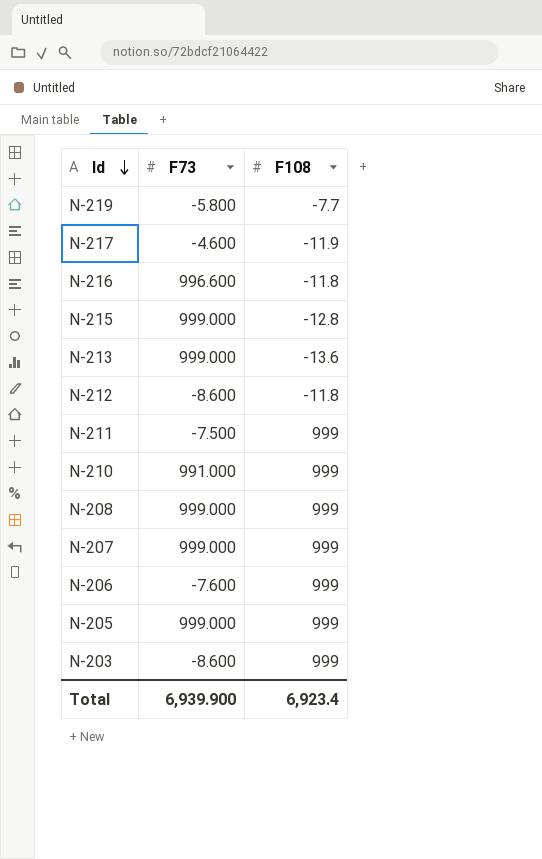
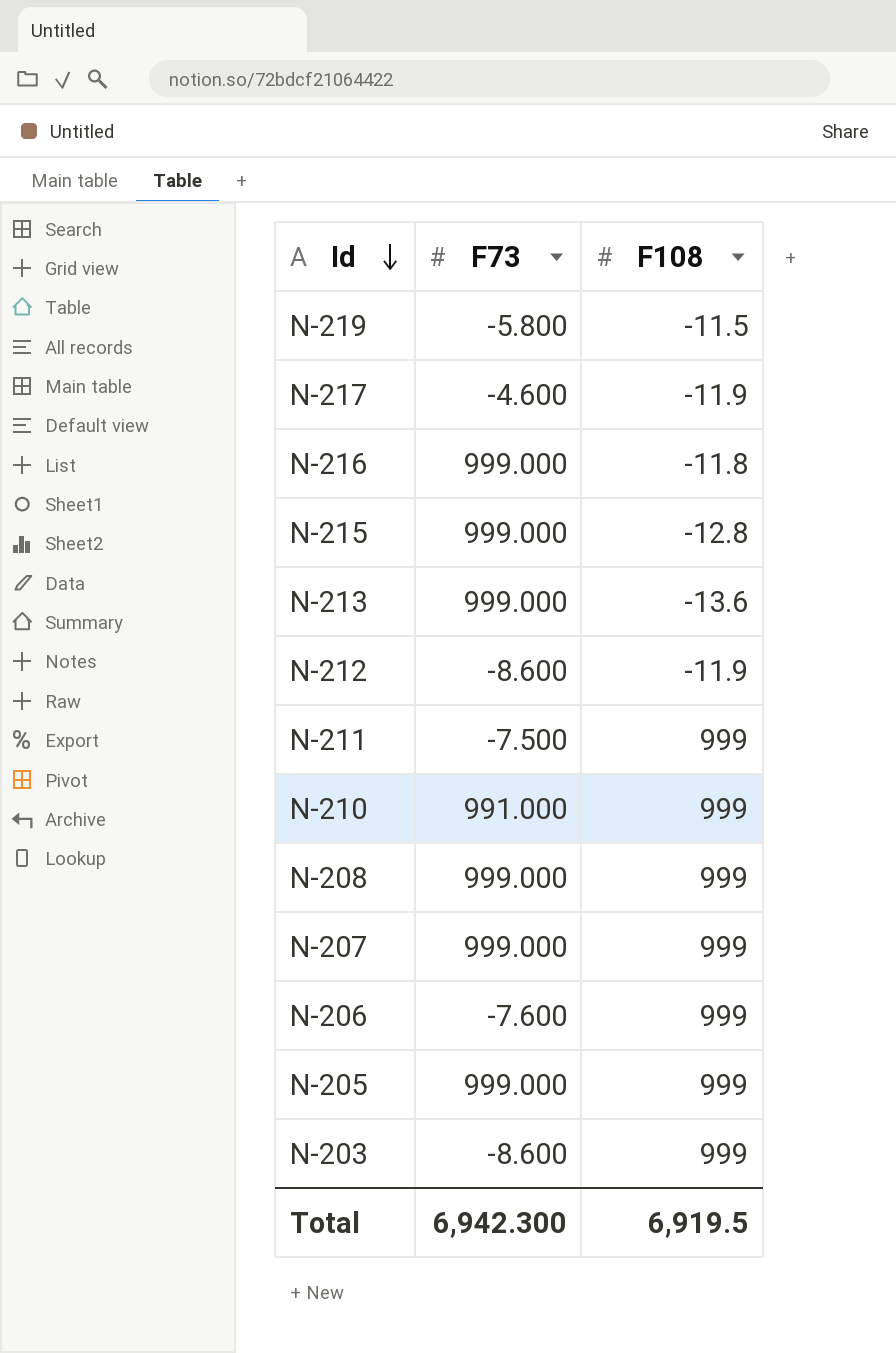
N-219 | F108: -7.7 -> -11.5
N-216 | F73: 996.600 -> 999.000
N-212 | F108: -11.8 -> -11.9
Total | F73: 6,939.900 -> 6,942.300
Total | F108: 6,923.4 -> 6,919.5

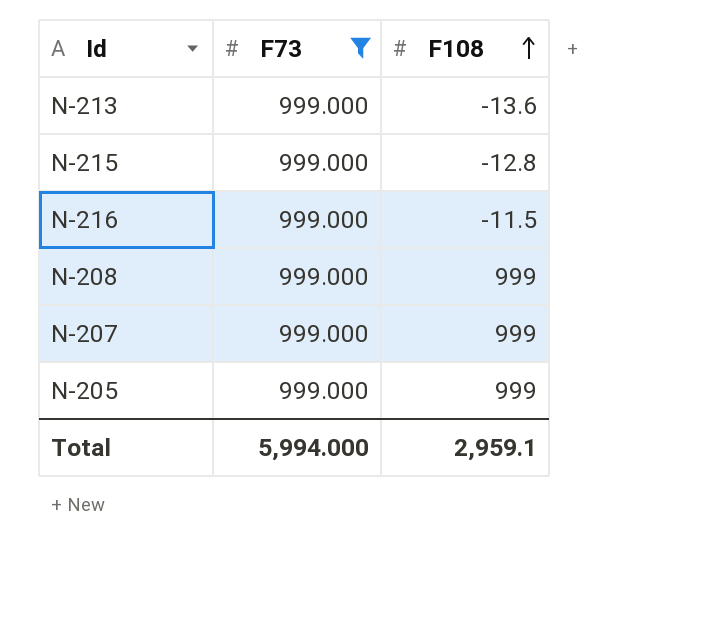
filter: none -> F73 = 999.000
row order: Id descending -> F108 ascending
N-216 | F108: -11.8 -> -11.5
Total | F73: 6,942.300 -> 5,994.000
Total | F108: 6,919.5 -> 2,959.1

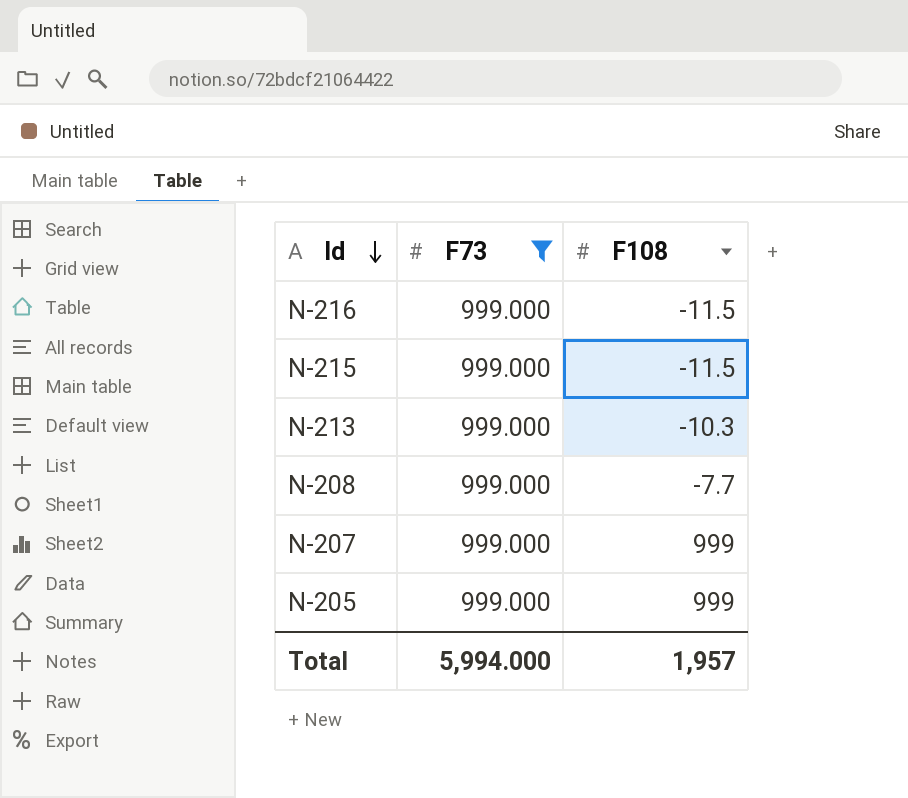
row order: F108 ascending -> Id descending
N-215 | F108: -12.8 -> -11.5
N-213 | F108: -13.6 -> -10.3
N-208 | F108: 999 -> -7.7
Total | F108: 2,959.1 -> 1,957

